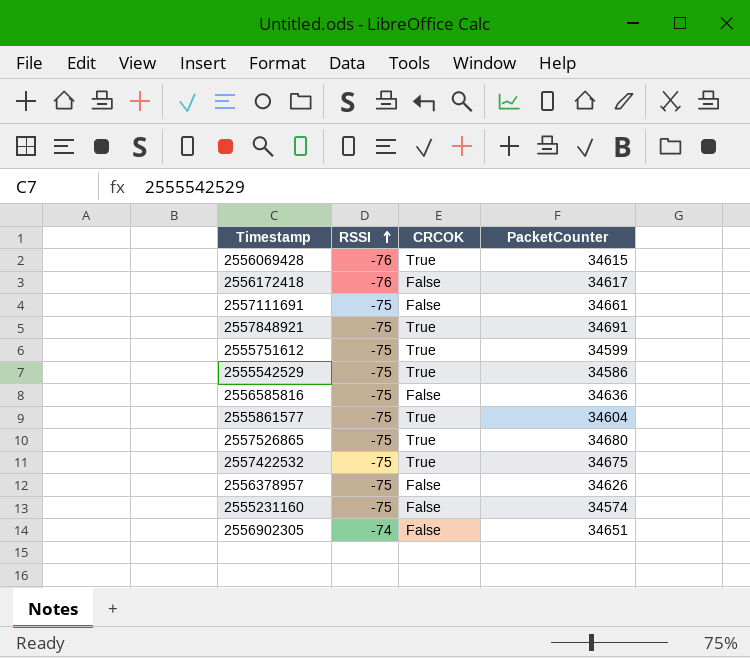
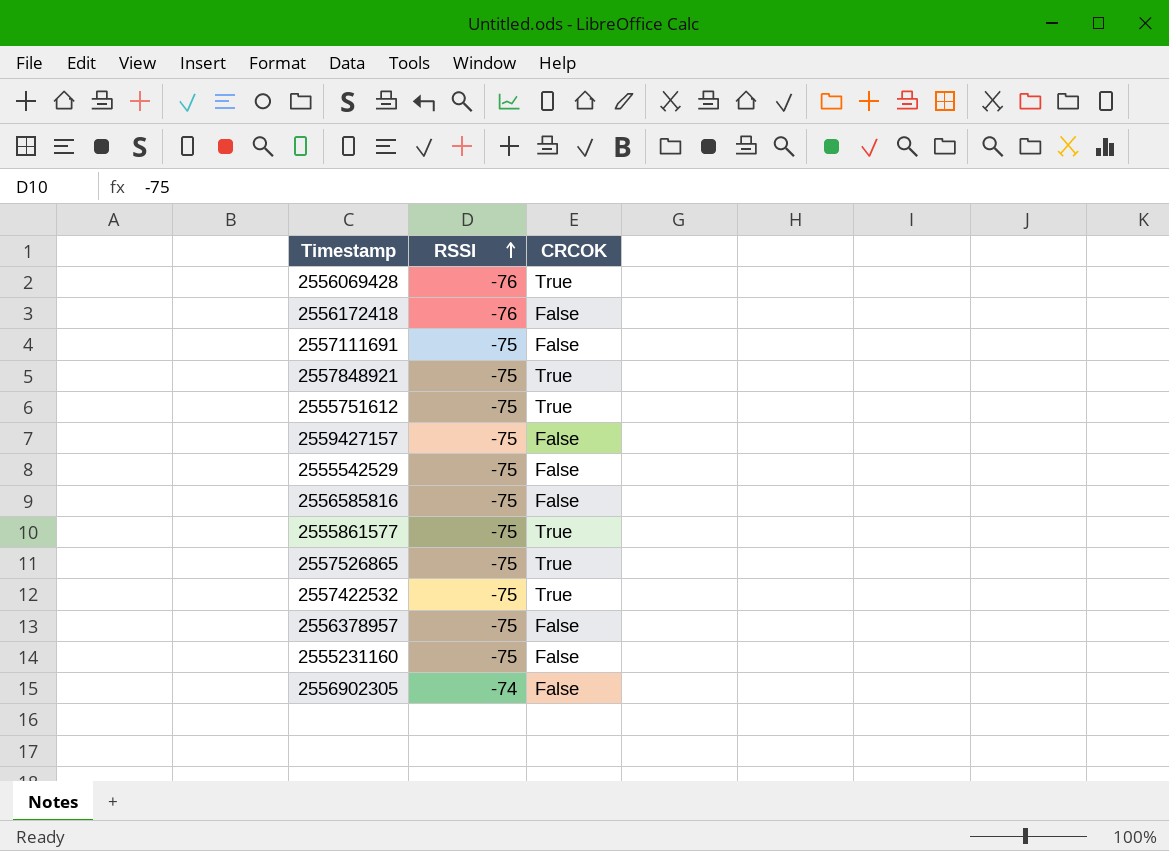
column PacketCounter | position: 4 -> none
row 2559427157: none -> -75 | False
2555542529 | CRCOK: True -> False

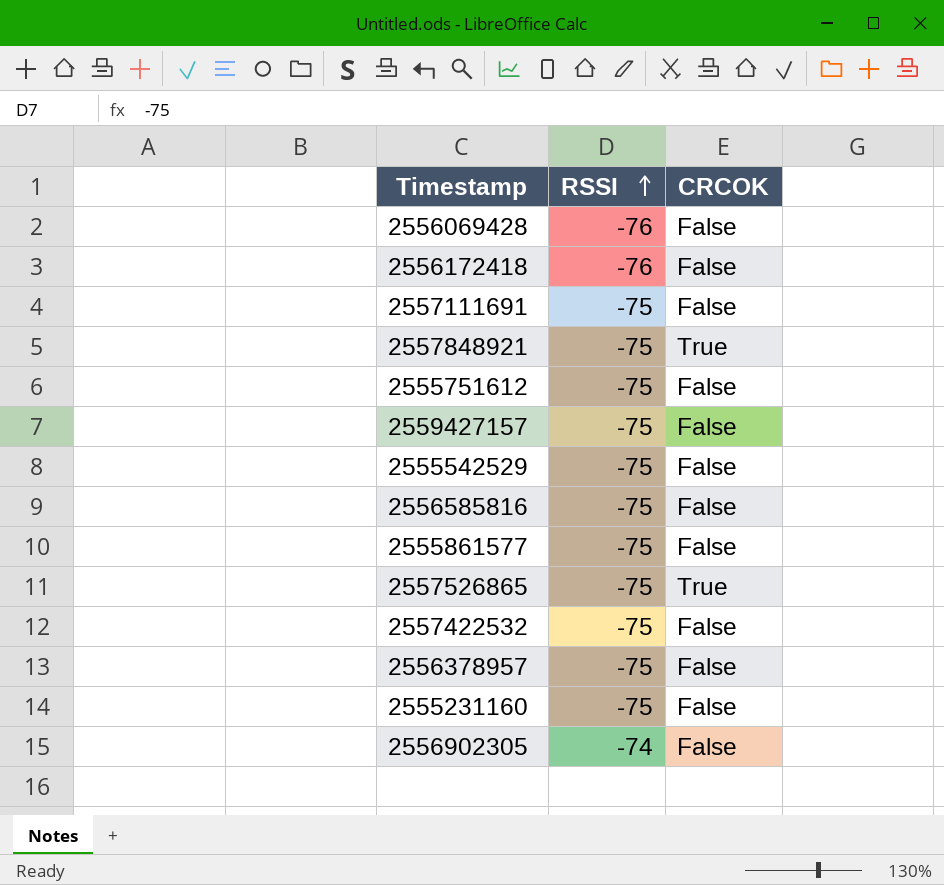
2556069428 | CRCOK: True -> False
2555751612 | CRCOK: True -> False
2555861577 | CRCOK: True -> False
2557422532 | CRCOK: True -> False

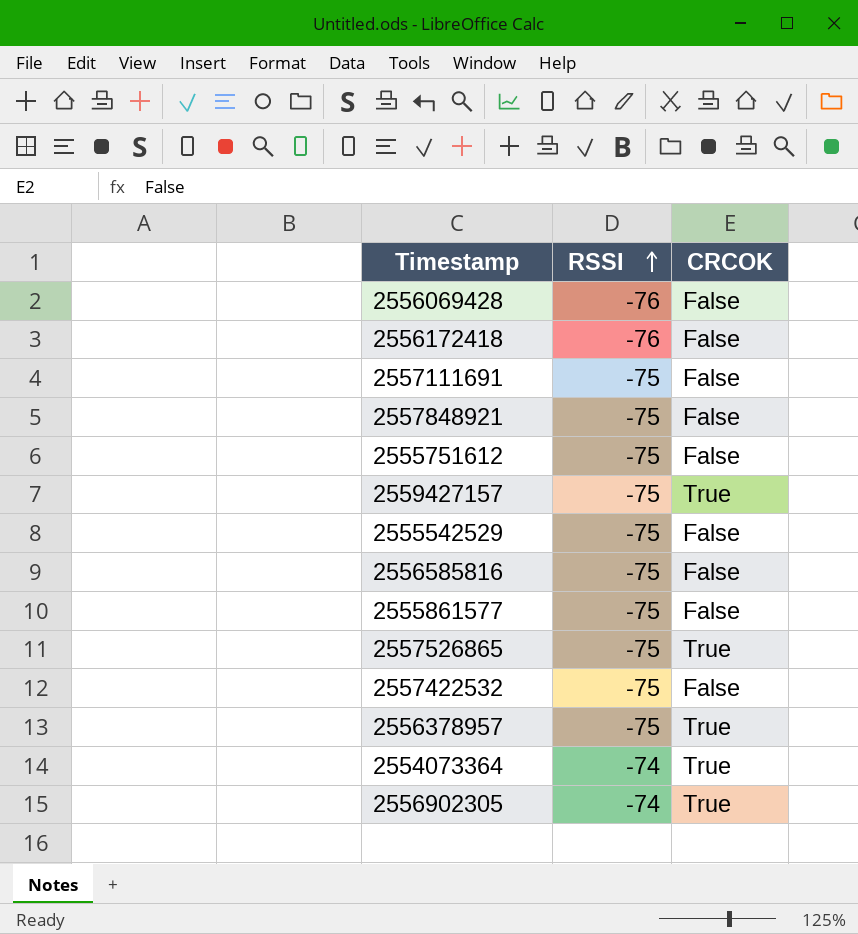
row 2555231160: -75 | False -> none
2557848921 | CRCOK: True -> False
2559427157 | CRCOK: False -> True
2556378957 | CRCOK: False -> True
row 2554073364: none -> -74 | True
2556902305 | CRCOK: False -> True

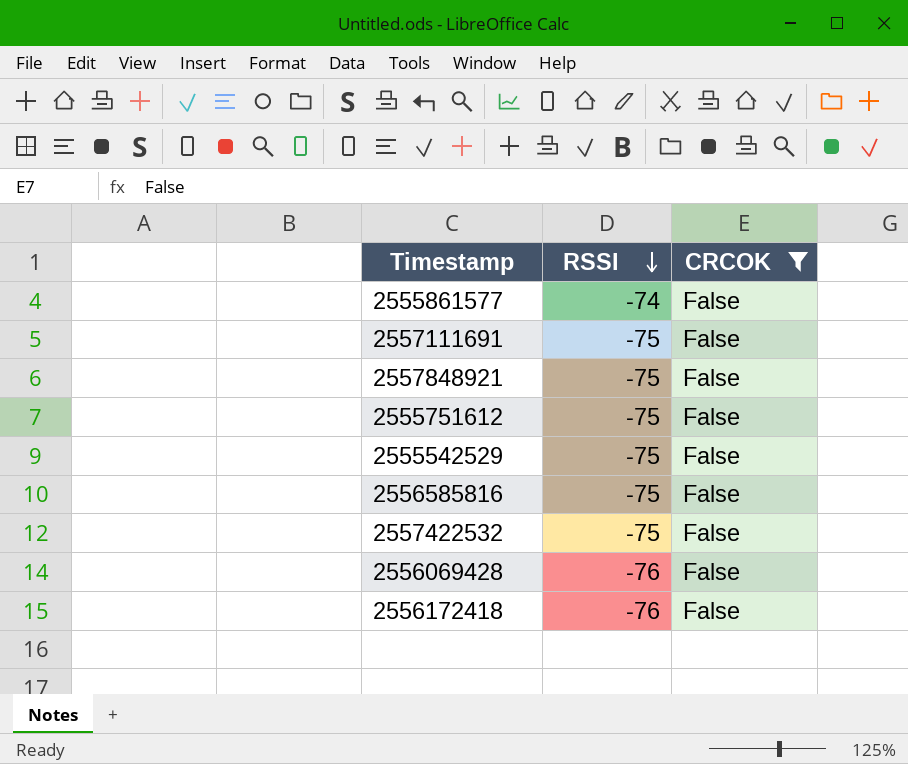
filter: none -> CRCOK = False
row order: RSSI ascending -> RSSI descending
2555861577 | RSSI: -75 -> -74

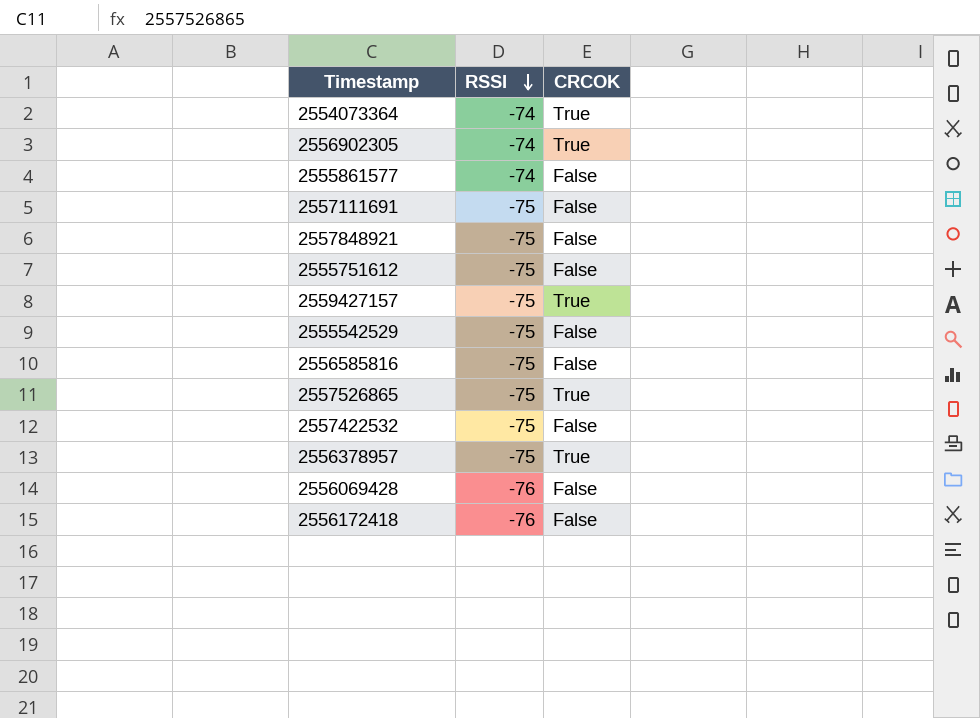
filter: CRCOK = False -> none

